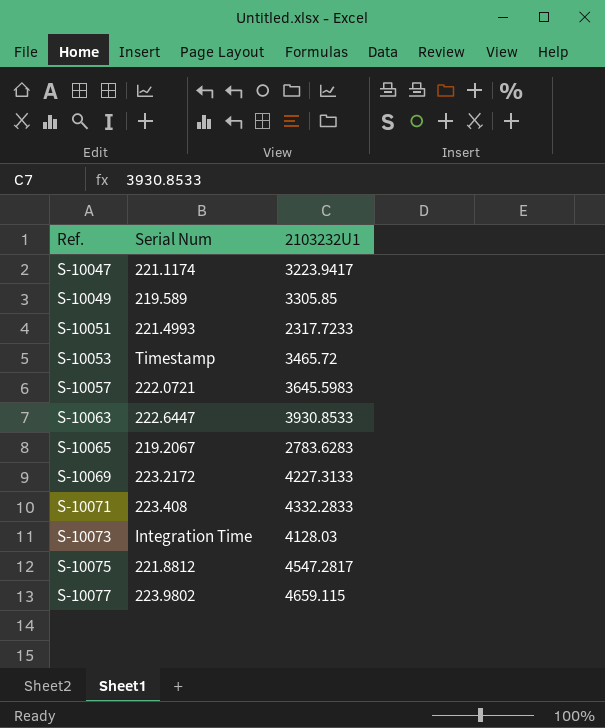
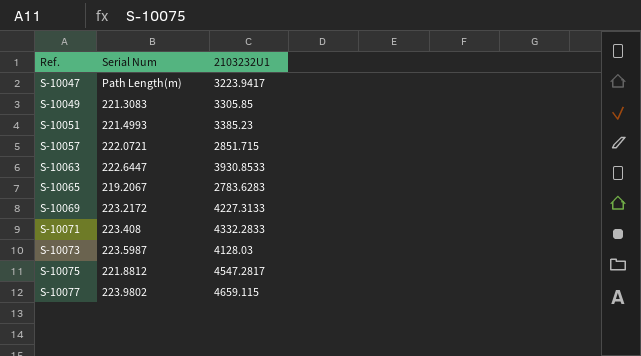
row S-10053: Timestamp | 3465.72 -> none
S-10047 | Serial Num: 221.1174 -> Path Length(m)
S-10049 | Serial Num: 219.589 -> 221.3083
S-10051 | 2103232U1: 2317.7233 -> 3385.23
S-10057 | 2103232U1: 3645.5983 -> 2851.715
S-10073 | Serial Num: Integration Time -> 223.5987

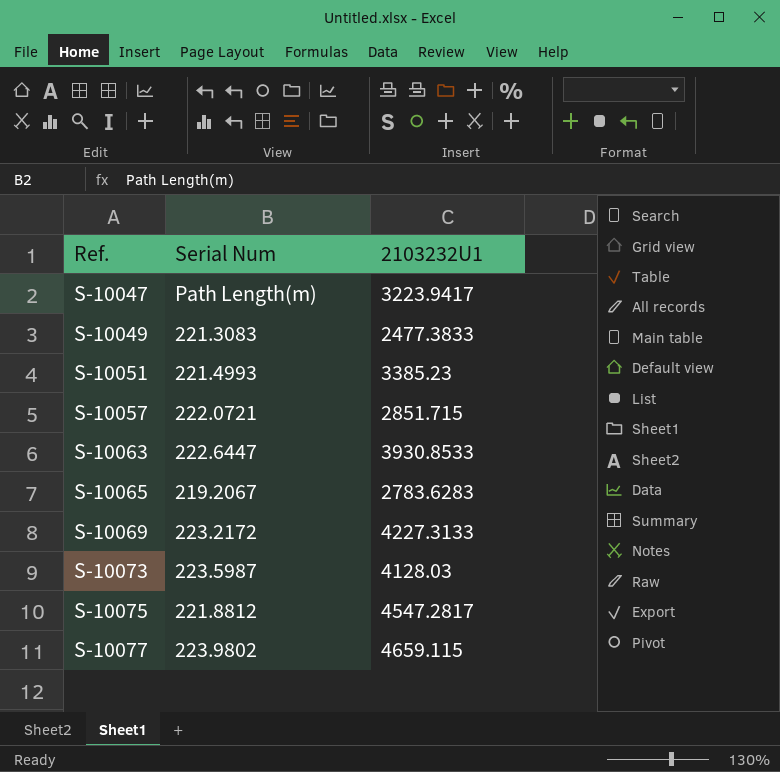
row S-10071: 223.408 | 4332.2833 -> none
S-10049 | 2103232U1: 3305.85 -> 2477.3833

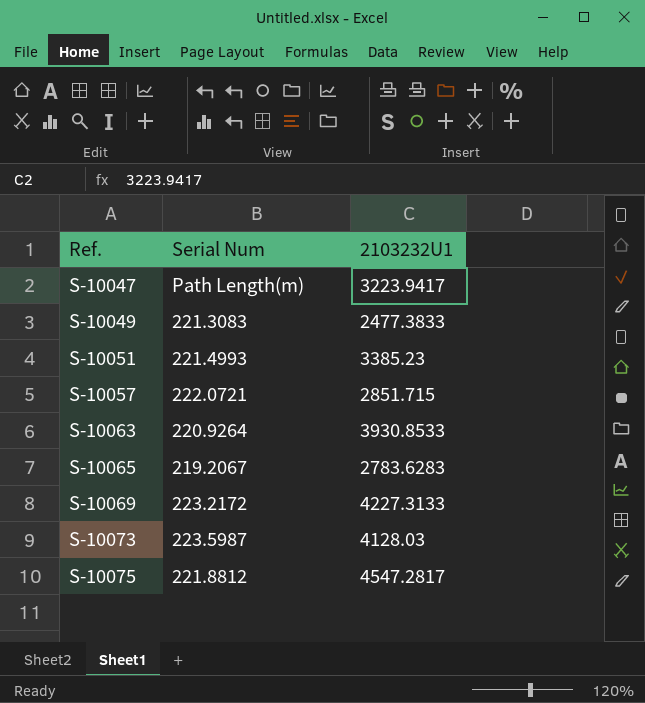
row S-10077: 223.9802 | 4659.115 -> none
S-10063 | Serial Num: 222.6447 -> 220.9264

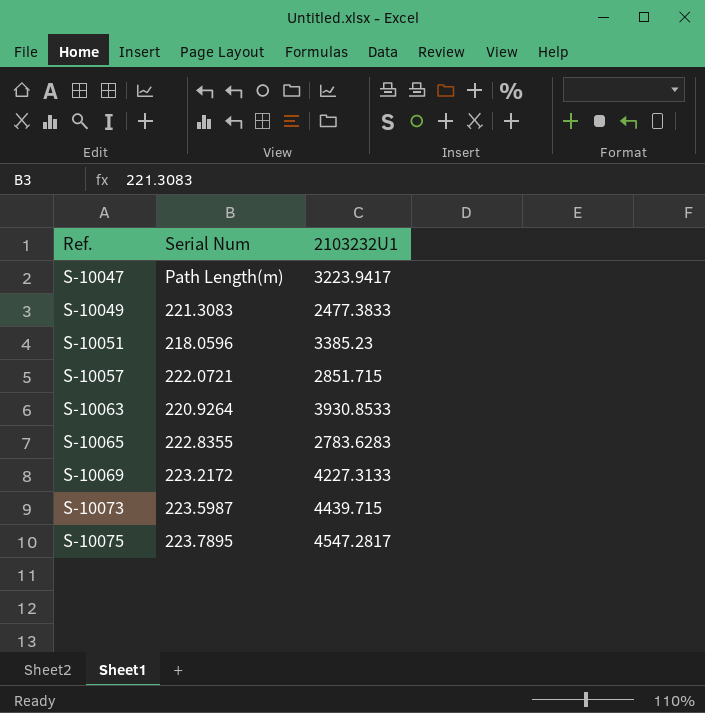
S-10051 | Serial Num: 221.4993 -> 218.0596
S-10065 | Serial Num: 219.2067 -> 222.8355
S-10073 | 2103232U1: 4128.03 -> 4439.715
S-10075 | Serial Num: 221.8812 -> 223.7895

